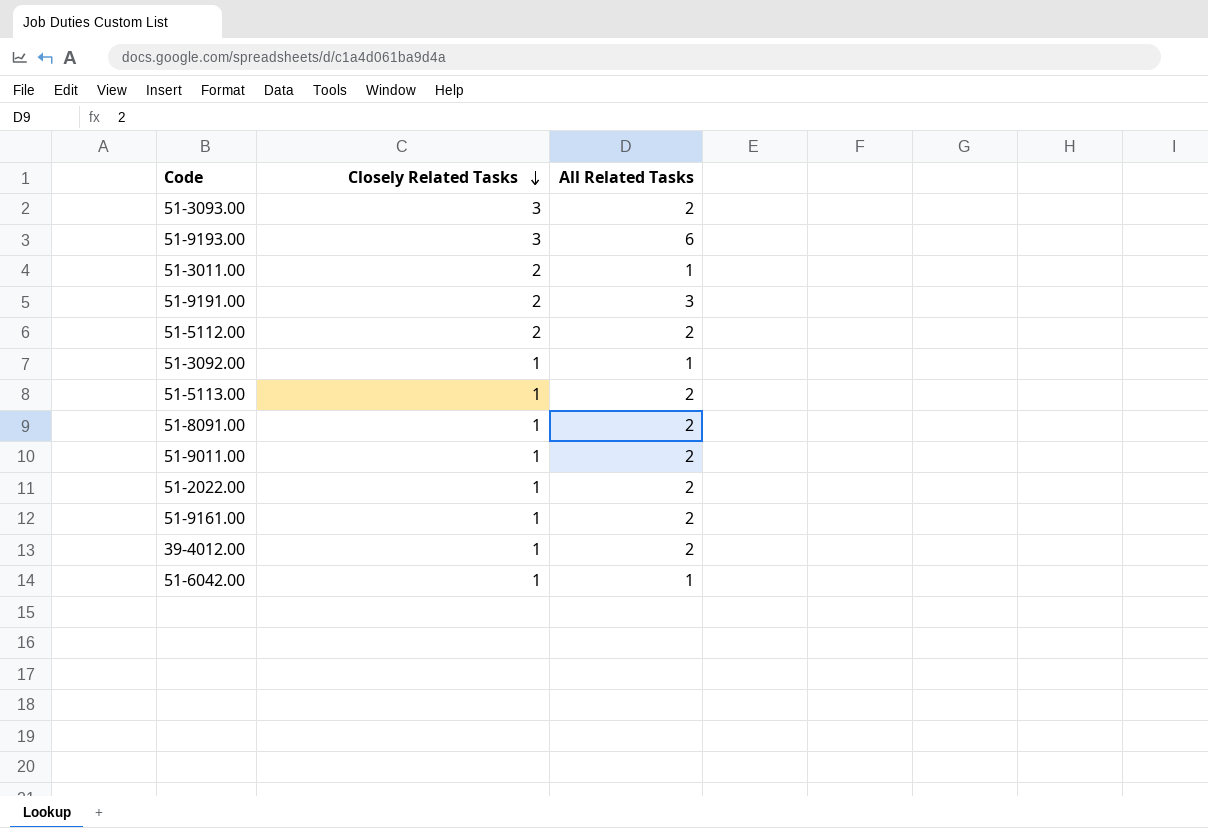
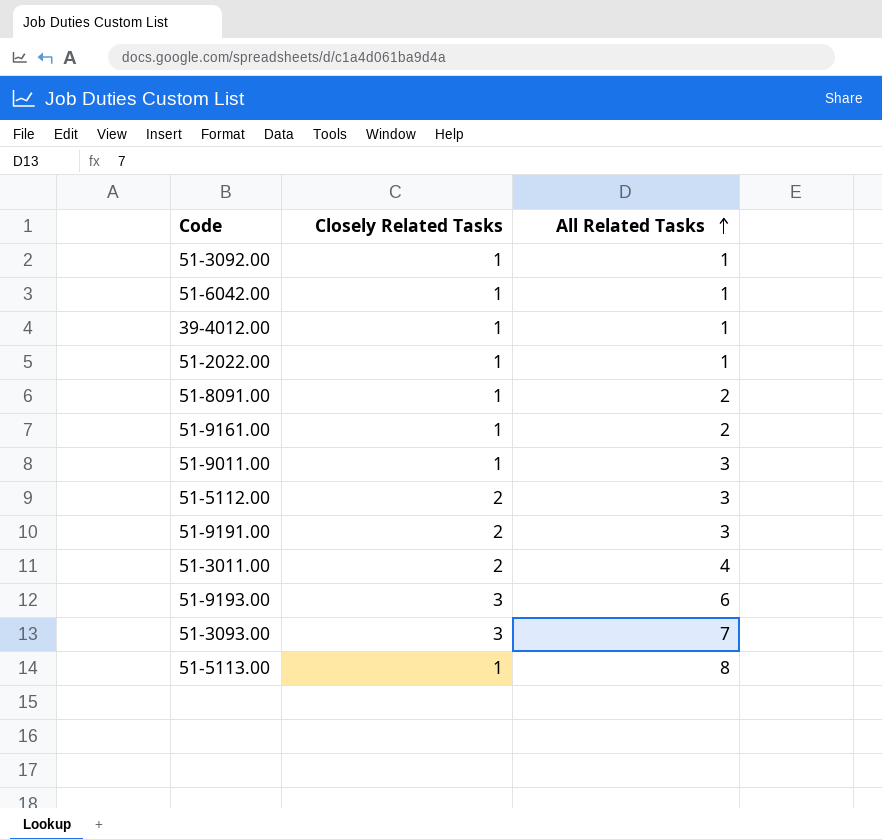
row order: Closely Related Tasks descending -> All Related Tasks ascending
39-4012.00 | All Related Tasks: 2 -> 1
51-2022.00 | All Related Tasks: 2 -> 1
51-9011.00 | All Related Tasks: 2 -> 3
51-5112.00 | All Related Tasks: 2 -> 3
51-3011.00 | All Related Tasks: 1 -> 4
51-3093.00 | All Related Tasks: 2 -> 7
51-5113.00 | All Related Tasks: 2 -> 8

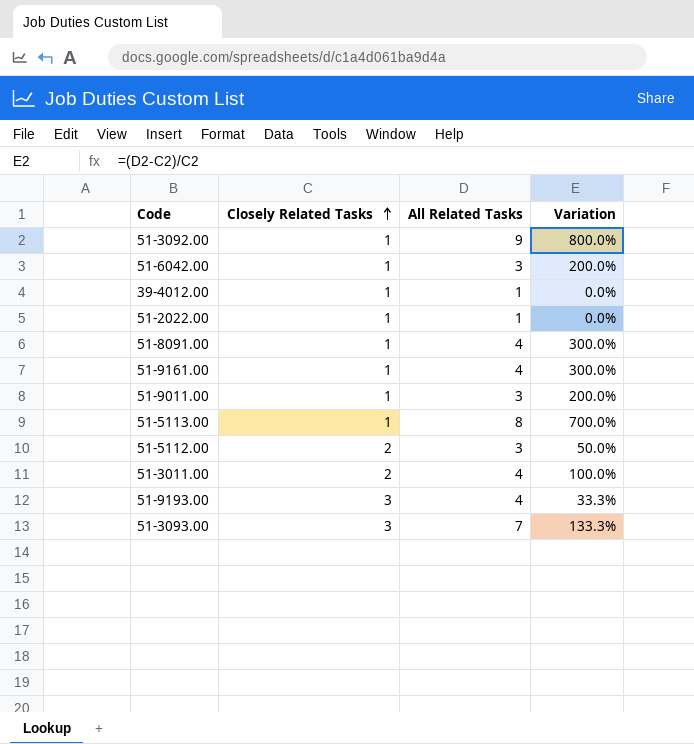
row order: All Related Tasks ascending -> Closely Related Tasks ascending
column Variation | formula: none -> ([All Related Tasks] - [Closely Related Tasks]) / [Closely Related Tasks]
row 51-9191.00: 2 | 3 -> none
51-3092.00 | All Related Tasks: 1 -> 9
51-6042.00 | All Related Tasks: 1 -> 3
51-8091.00 | All Related Tasks: 2 -> 4
51-9161.00 | All Related Tasks: 2 -> 4
51-9193.00 | All Related Tasks: 6 -> 4

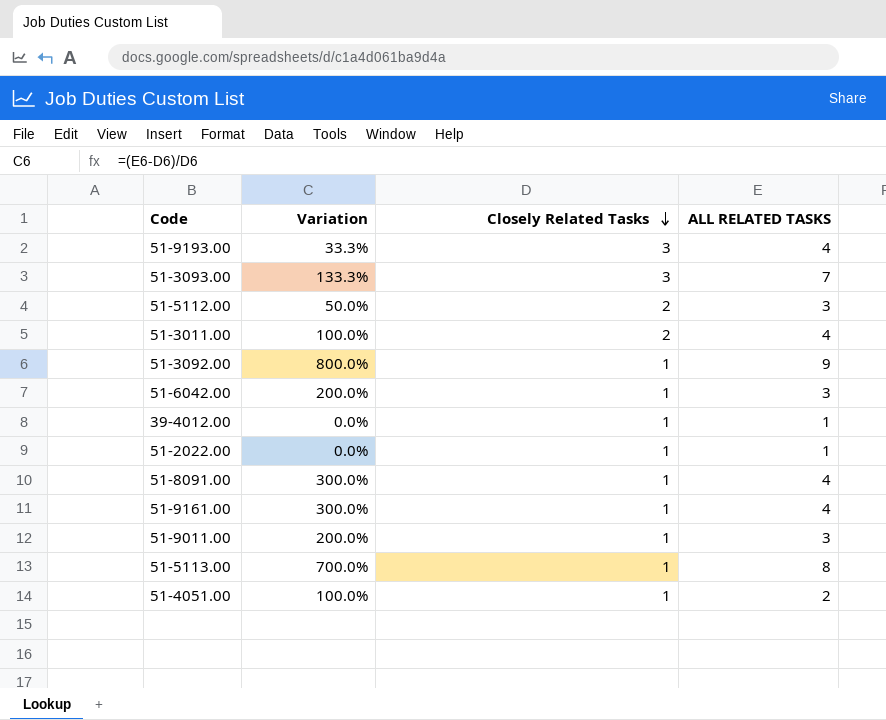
row order: Closely Related Tasks ascending -> Closely Related Tasks descending
column Variation | position: 4 -> 2
column name: All Related Tasks -> ALL RELATED TASKS
row 51-4051.00: none -> 100.0% | 1 | 2

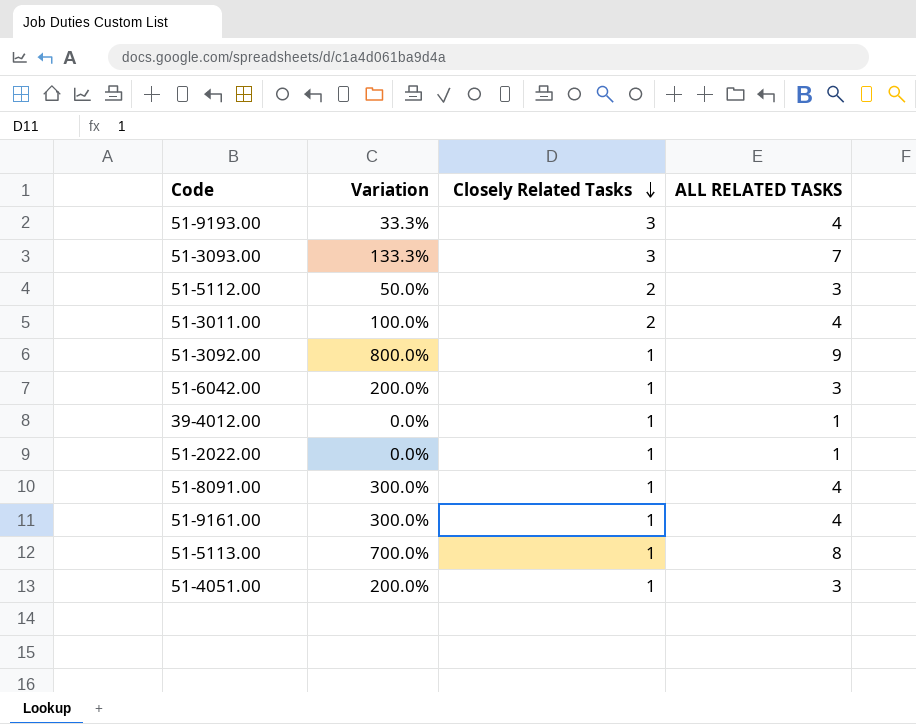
row 51-9011.00: 200.0% | 1 | 3 -> none
51-4051.00 | Variation: 100.0% -> 200.0%
51-4051.00 | ALL RELATED TASKS: 2 -> 3

